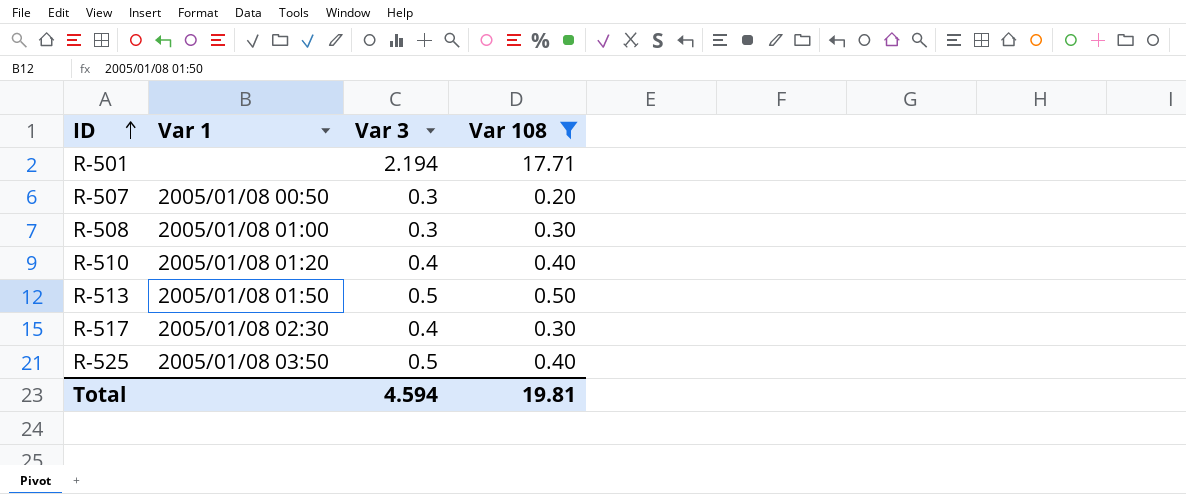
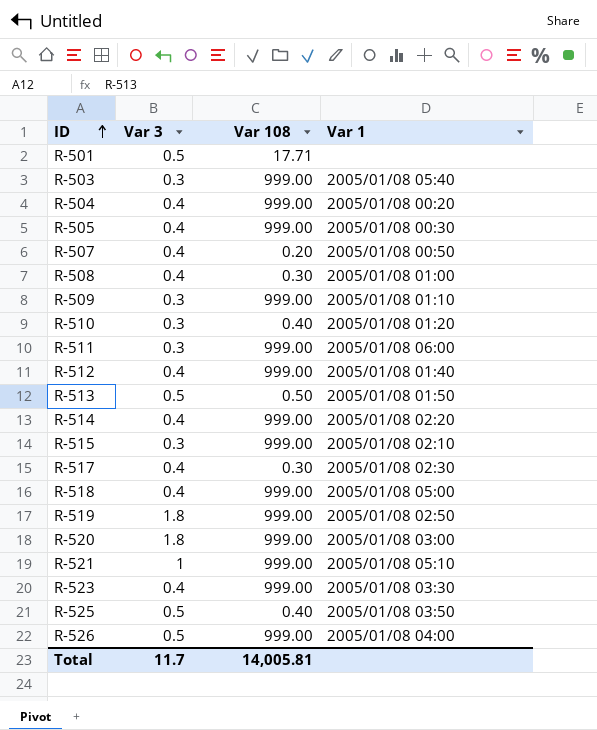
filter: Var 108 != 999.00 -> none
column Var 1 | position: 2 -> 4
R-501 | Var 3: 2.194 -> 0.5
R-507 | Var 3: 0.3 -> 0.4
R-508 | Var 3: 0.3 -> 0.4
R-510 | Var 3: 0.4 -> 0.3
Total | Var 3: 4.594 -> 11.7
Total | Var 108: 19.81 -> 14,005.81

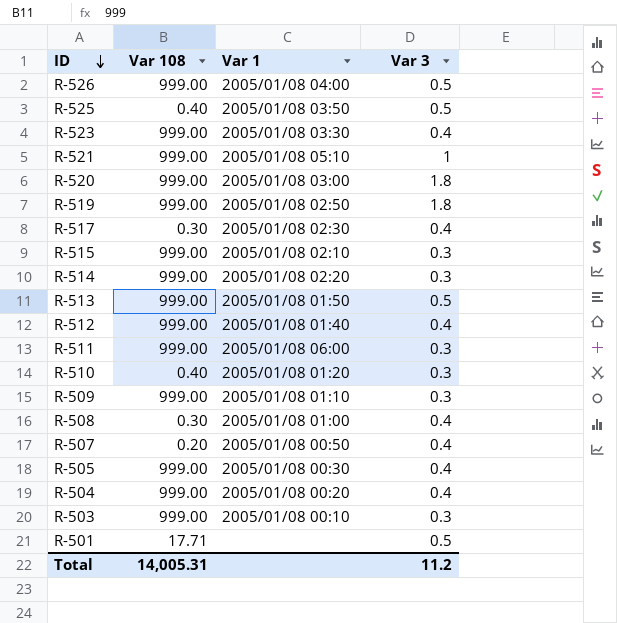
row order: ID ascending -> ID descending
column Var 3 | position: 2 -> 4
row R-518: 0.4 | 999.00 | 2005/01/08 05:00 -> none
R-514 | Var 3: 0.4 -> 0.3
R-513 | Var 108: 0.50 -> 999.00
R-503 | Var 1: 2005/01/08 05:40 -> 2005/01/08 00:10
Total | Var 108: 14,005.81 -> 14,005.31
Total | Var 3: 11.7 -> 11.2

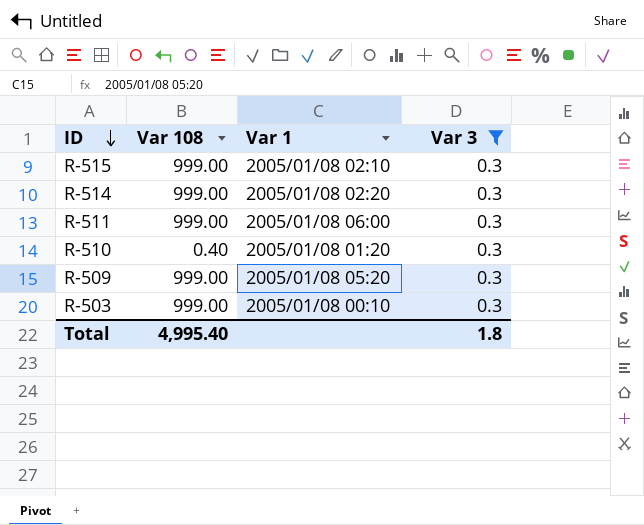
filter: none -> Var 3 = 0.3
R-509 | Var 1: 2005/01/08 01:10 -> 2005/01/08 05:20
Total | Var 108: 14,005.31 -> 4,995.40
Total | Var 3: 11.2 -> 1.8

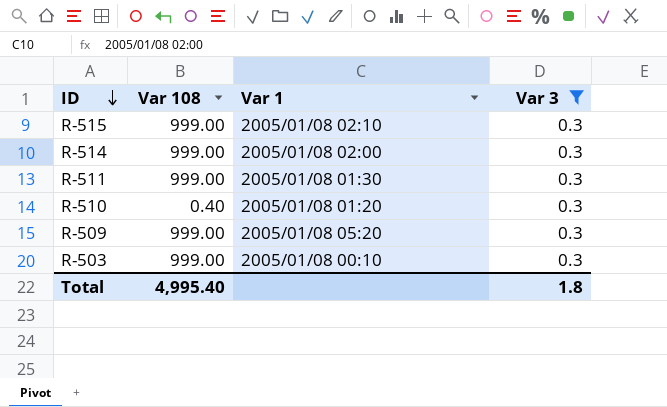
R-514 | Var 1: 2005/01/08 02:20 -> 2005/01/08 02:00
R-511 | Var 1: 2005/01/08 06:00 -> 2005/01/08 01:30

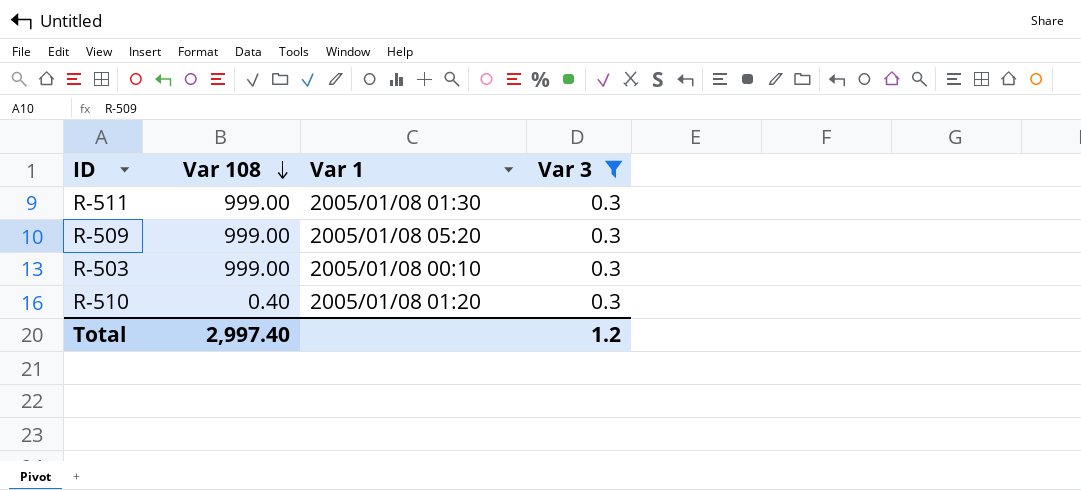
row order: ID descending -> Var 108 descending
row R-515: 999.00 | 2005/01/08 02:10 | 0.3 -> none
row R-514: 999.00 | 2005/01/08 02:00 | 0.3 -> none
Total | Var 108: 4,995.40 -> 2,997.40
Total | Var 3: 1.8 -> 1.2

